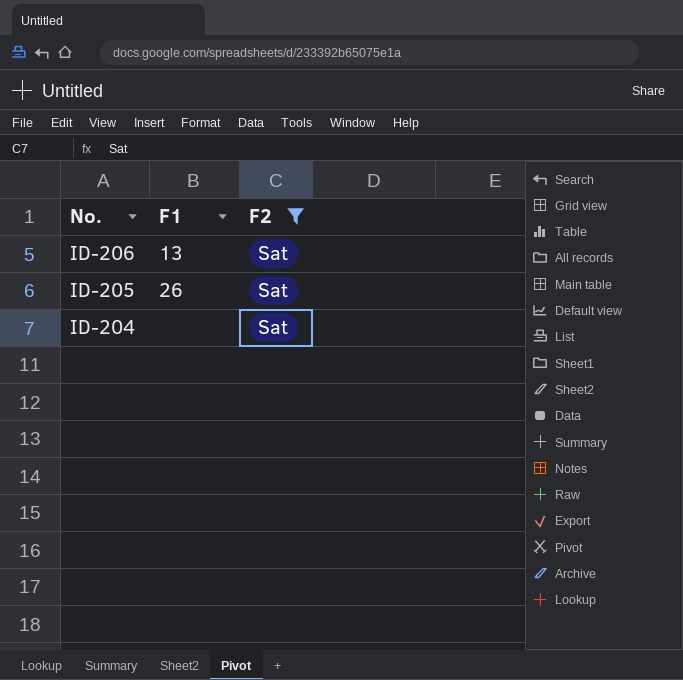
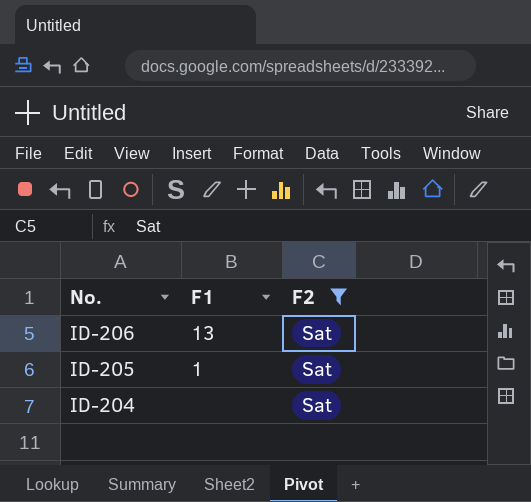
ID-205 | F1: 26 -> 1

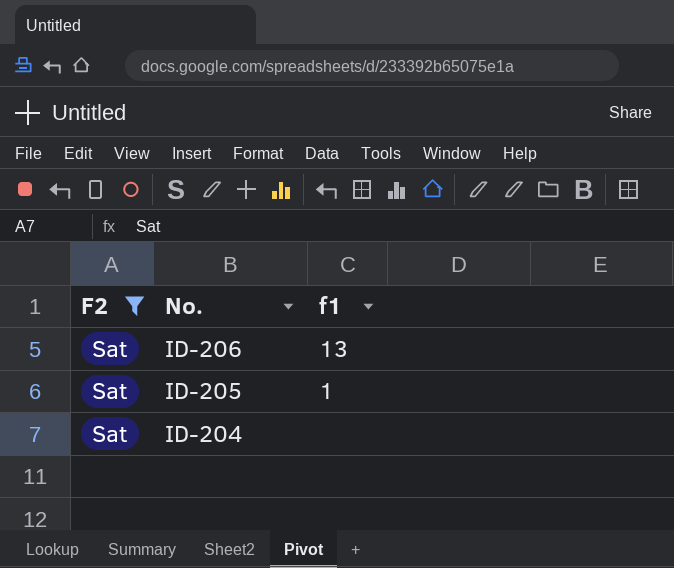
column F2 | position: 3 -> 1
column name: F1 -> f1

